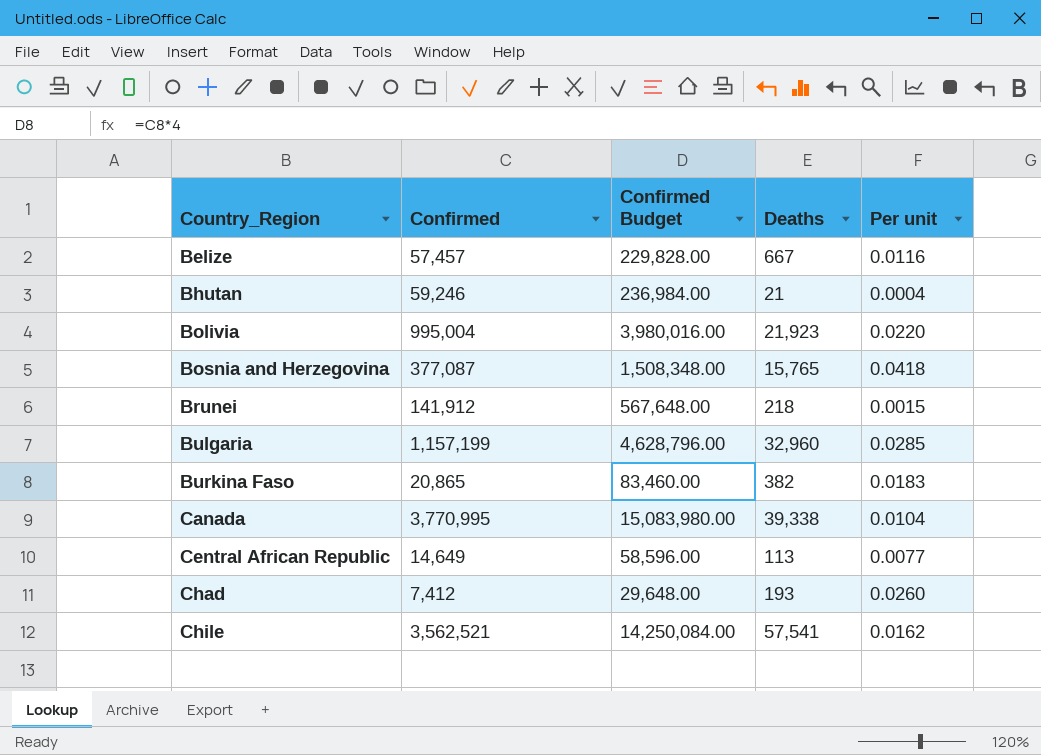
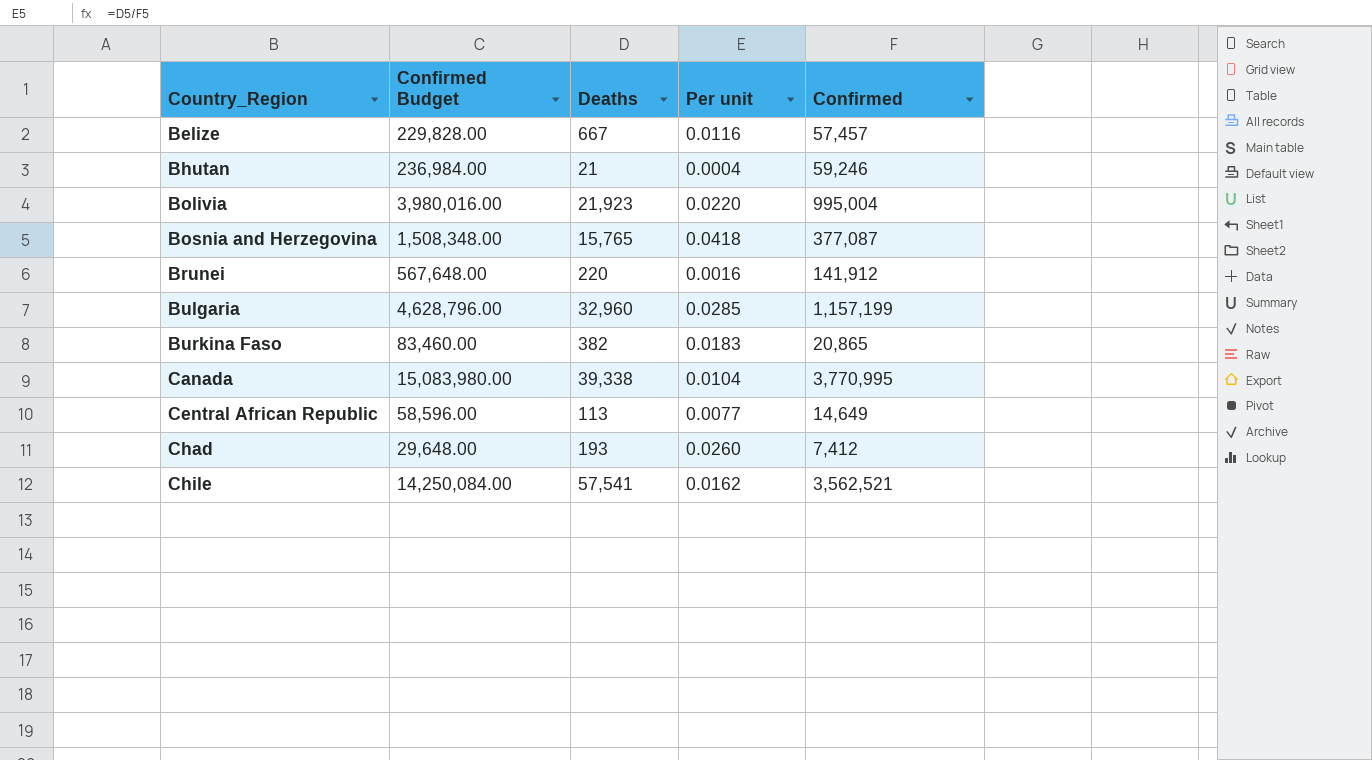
column Confirmed | position: 2 -> 5
Brunei | Deaths: 218 -> 220
Brunei | Per unit: 0.0015 -> 0.0016

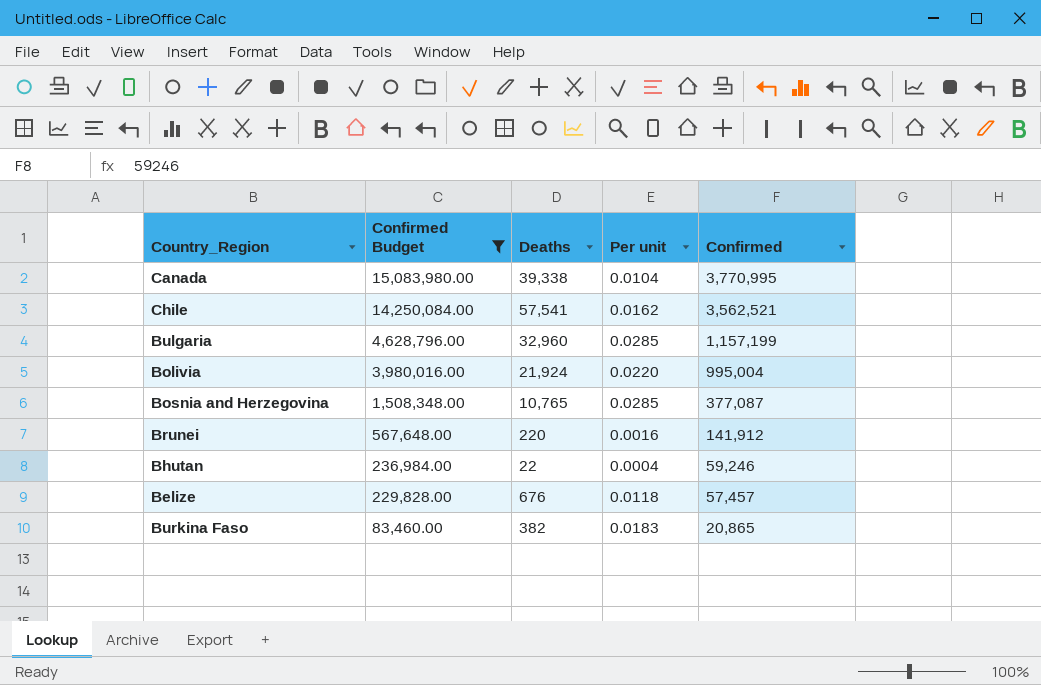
filter: none -> Confirmed Budget >= 83,460.00
row order: Country_Region ascending -> Confirmed Budget descending
Bolivia | Deaths: 21,923 -> 21,924
Bosnia and Herzegovina | Deaths: 15,765 -> 10,765
Bosnia and Herzegovina | Per unit: 0.0418 -> 0.0285
Bhutan | Deaths: 21 -> 22
Belize | Deaths: 667 -> 676
Belize | Per unit: 0.0116 -> 0.0118

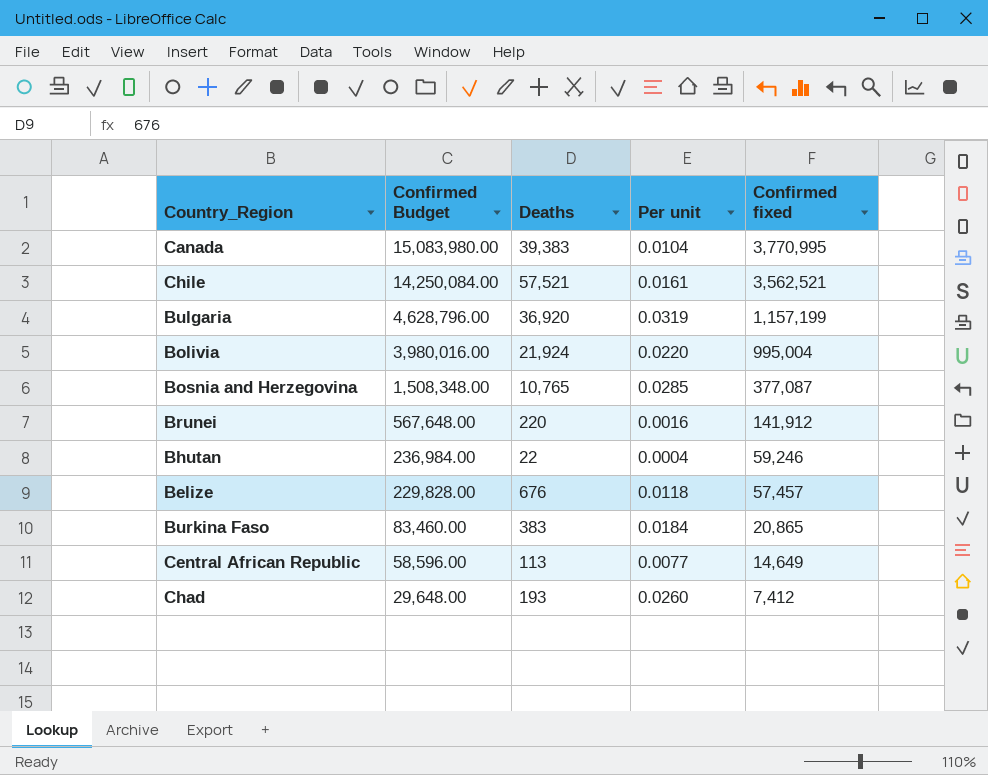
filter: Confirmed Budget >= 83,460.00 -> none
column name: Confirmed -> Confirmed fixed
Canada | Deaths: 39,338 -> 39,383
Chile | Deaths: 57,541 -> 57,521
Chile | Per unit: 0.0162 -> 0.0161
Bulgaria | Deaths: 32,960 -> 36,920
Bulgaria | Per unit: 0.0285 -> 0.0319
Burkina Faso | Deaths: 382 -> 383
Burkina Faso | Per unit: 0.0183 -> 0.0184

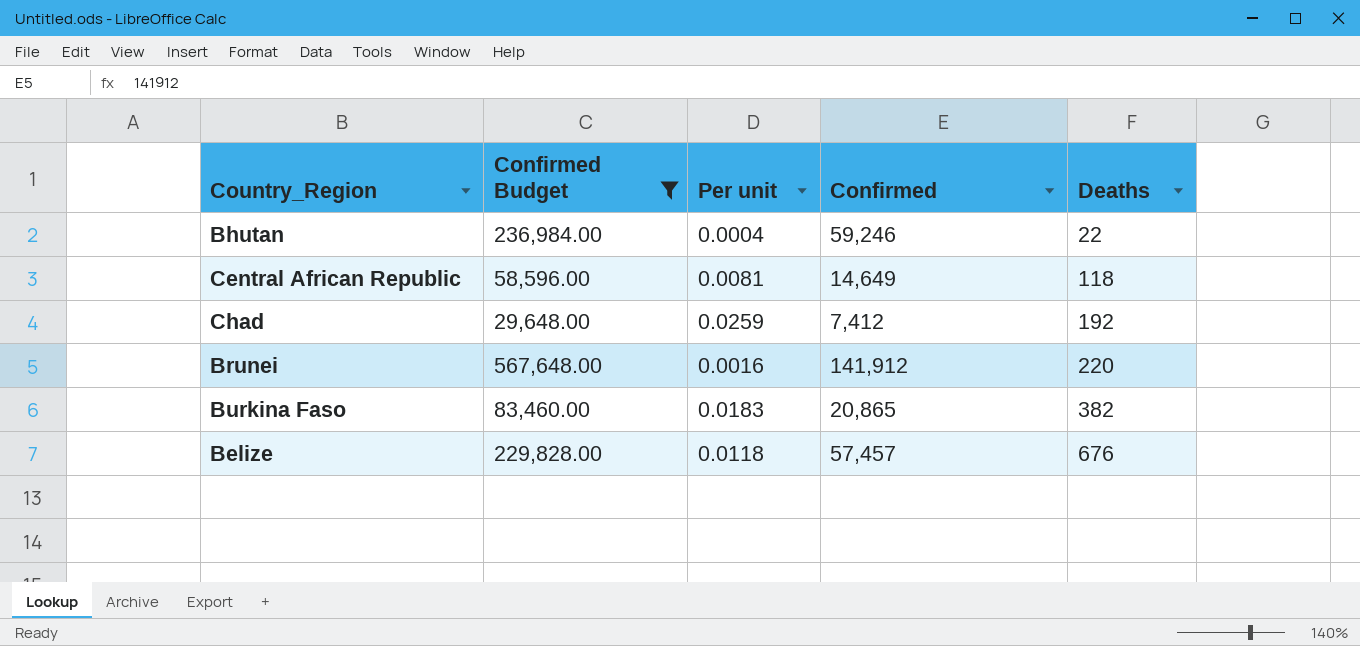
filter: none -> Confirmed Budget <= 567,648.00
row order: Confirmed Budget descending -> Deaths ascending
column name: Confirmed fixed -> Confirmed
column Deaths | position: 3 -> 5
Central African Republic | Per unit: 0.0077 -> 0.0081
Central African Republic | Deaths: 113 -> 118
Chad | Per unit: 0.0260 -> 0.0259
Chad | Deaths: 193 -> 192
Burkina Faso | Per unit: 0.0184 -> 0.0183
Burkina Faso | Deaths: 383 -> 382

